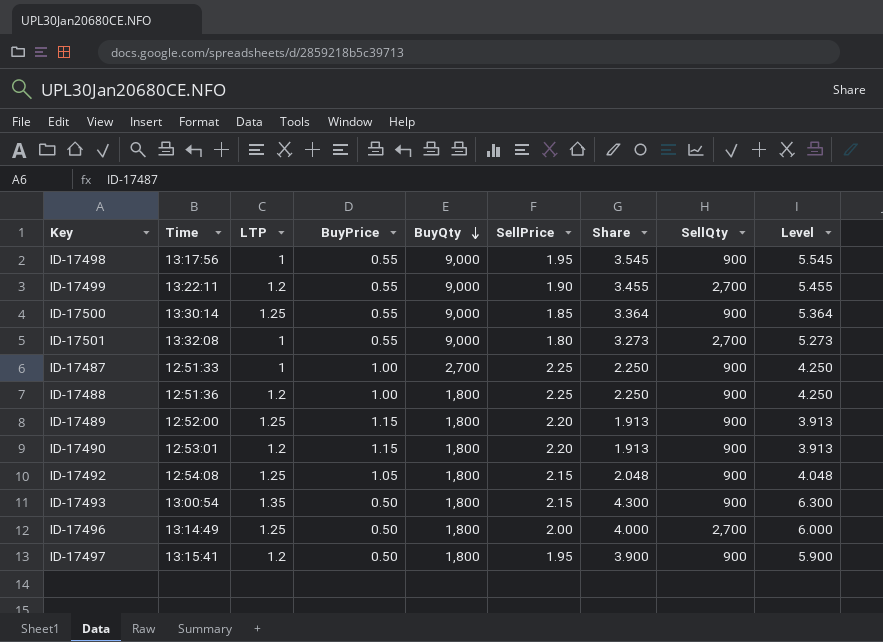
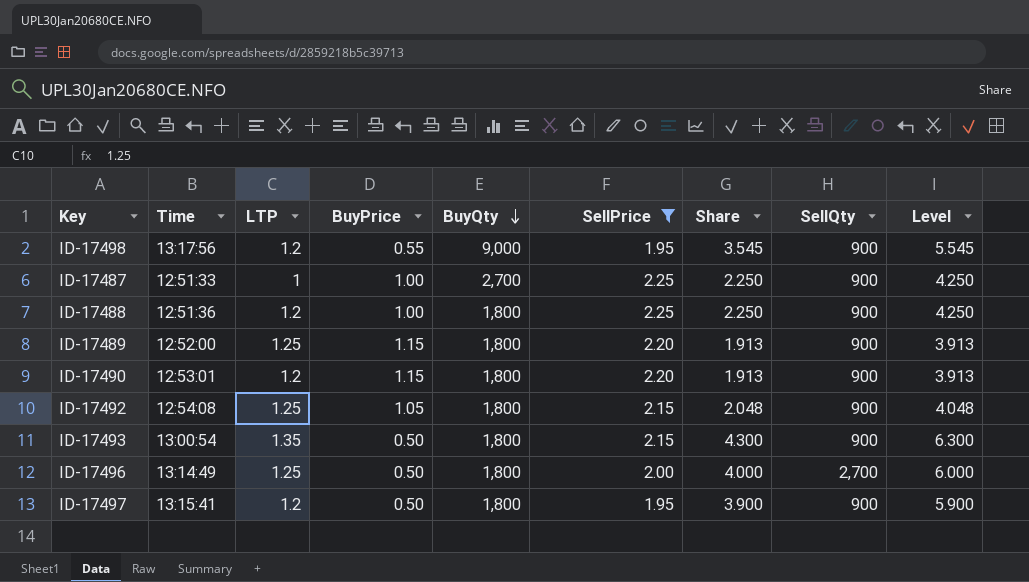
filter: none -> SellPrice >= 1.95
ID-17498 | LTP: 1 -> 1.2

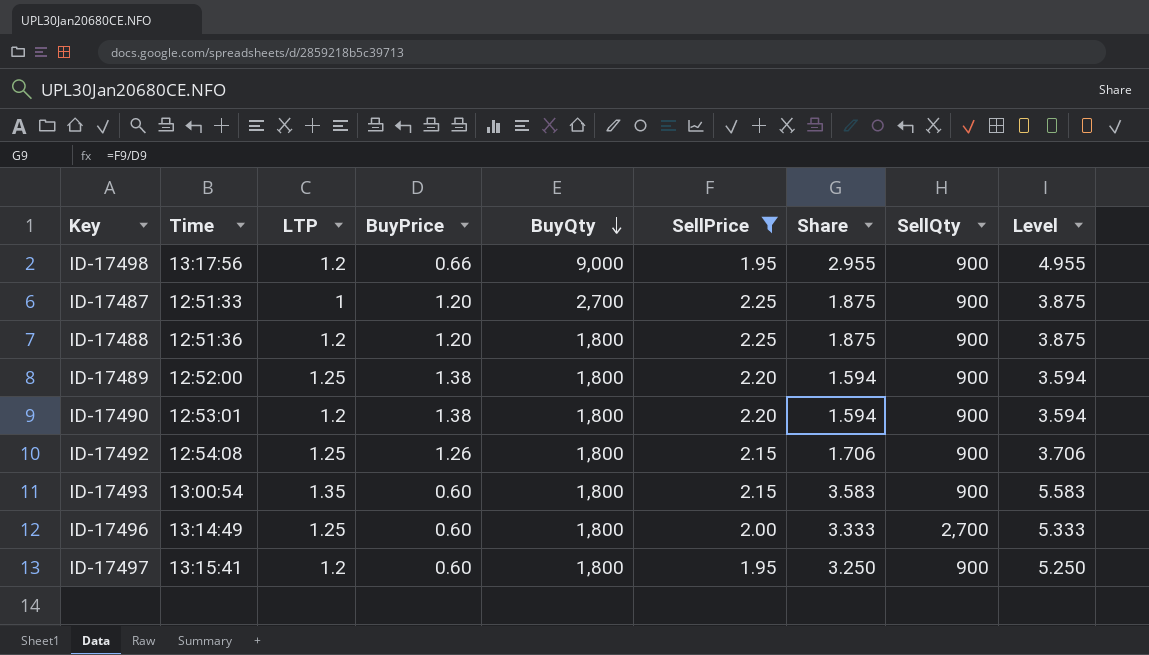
ID-17498 | BuyPrice: 0.55 -> 0.66
ID-17498 | Share: 3.545 -> 2.955
ID-17498 | Level: 5.545 -> 4.955
ID-17487 | BuyPrice: 1.00 -> 1.20
ID-17487 | Share: 2.250 -> 1.875
ID-17487 | Level: 4.250 -> 3.875
ID-17488 | BuyPrice: 1.00 -> 1.20
ID-17488 | Share: 2.250 -> 1.875
ID-17488 | Level: 4.250 -> 3.875
ID-17489 | BuyPrice: 1.15 -> 1.38
ID-17489 | Share: 1.913 -> 1.594
ID-17489 | Level: 3.913 -> 3.594
ID-17490 | BuyPrice: 1.15 -> 1.38
ID-17490 | Share: 1.913 -> 1.594
ID-17490 | Level: 3.913 -> 3.594
ID-17492 | BuyPrice: 1.05 -> 1.26
ID-17492 | Share: 2.048 -> 1.706
ID-17492 | Level: 4.048 -> 3.706
ID-17493 | BuyPrice: 0.50 -> 0.60
ID-17493 | Share: 4.300 -> 3.583
ID-17493 | Level: 6.300 -> 5.583
ID-17496 | BuyPrice: 0.50 -> 0.60
ID-17496 | Share: 4.000 -> 3.333
ID-17496 | Level: 6.000 -> 5.333
ID-17497 | BuyPrice: 0.50 -> 0.60
ID-17497 | Share: 3.900 -> 3.250
ID-17497 | Level: 5.900 -> 5.250

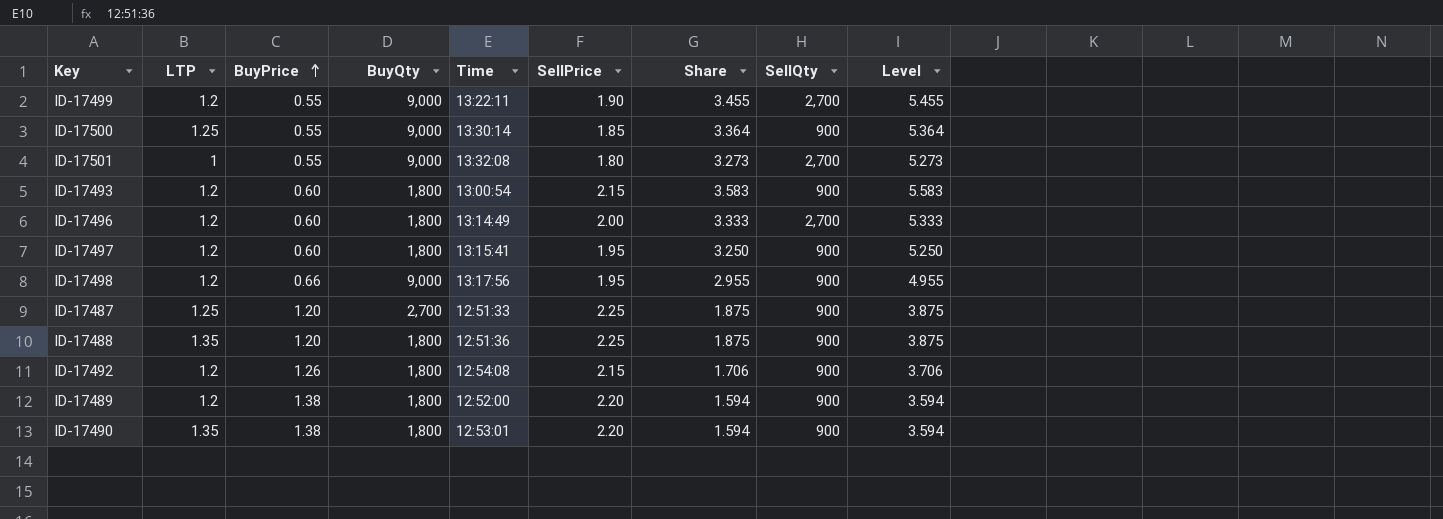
filter: SellPrice >= 1.95 -> none
row order: BuyQty descending -> BuyPrice ascending
column Time | position: 2 -> 5
ID-17493 | LTP: 1.35 -> 1.2
ID-17496 | LTP: 1.25 -> 1.2
ID-17487 | LTP: 1 -> 1.25
ID-17488 | LTP: 1.2 -> 1.35
ID-17492 | LTP: 1.25 -> 1.2
ID-17489 | LTP: 1.25 -> 1.2
ID-17490 | LTP: 1.2 -> 1.35

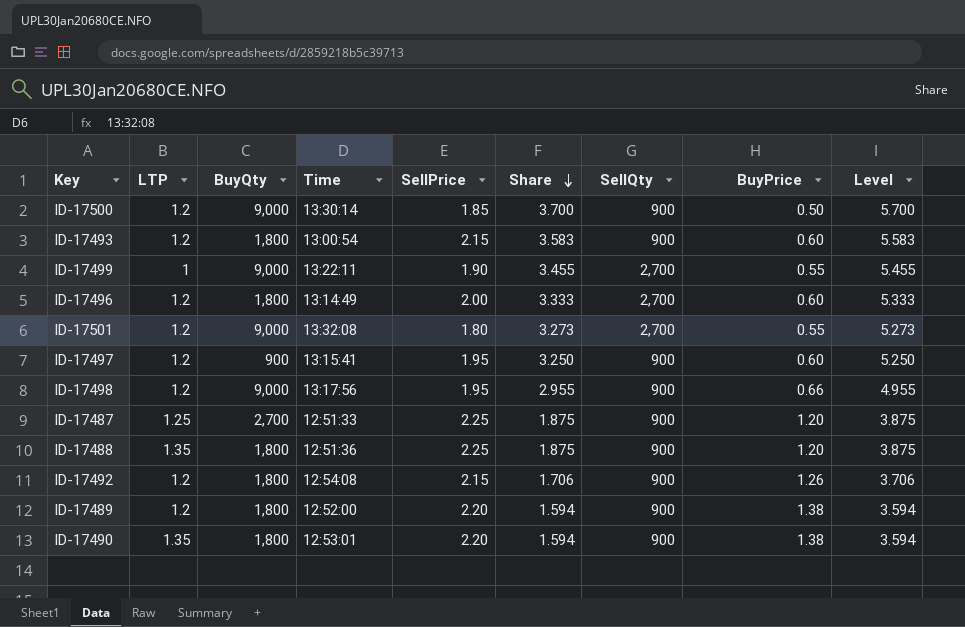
row order: BuyPrice ascending -> Share descending
column BuyPrice | position: 3 -> 8
ID-17500 | LTP: 1.25 -> 1.2
ID-17500 | Share: 3.364 -> 3.700
ID-17500 | BuyPrice: 0.55 -> 0.50
ID-17500 | Level: 5.364 -> 5.700
ID-17499 | LTP: 1.2 -> 1
ID-17501 | LTP: 1 -> 1.2
ID-17497 | BuyQty: 1,800 -> 900

